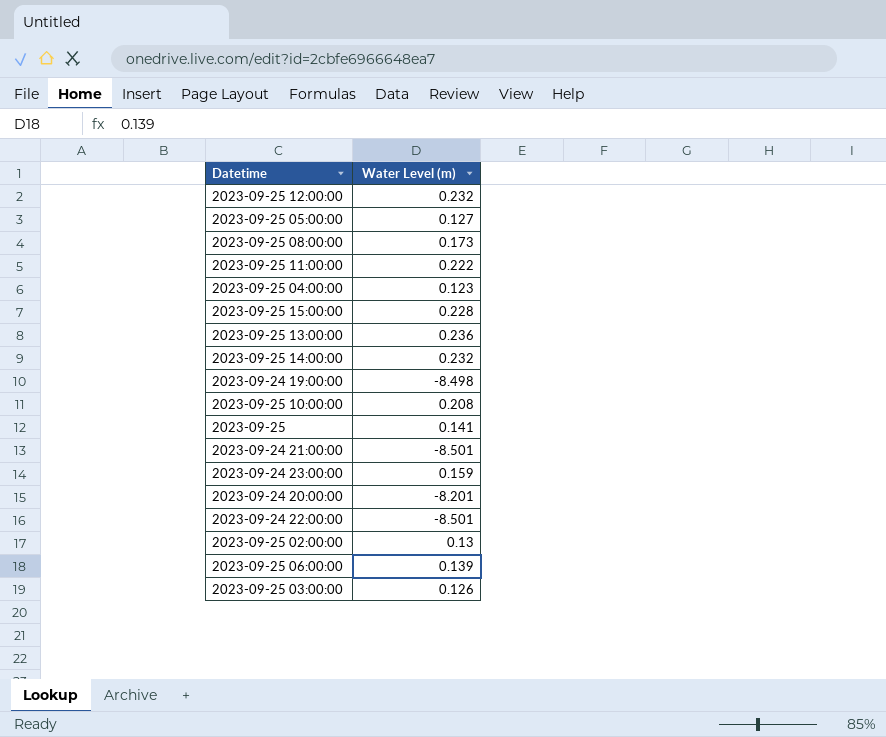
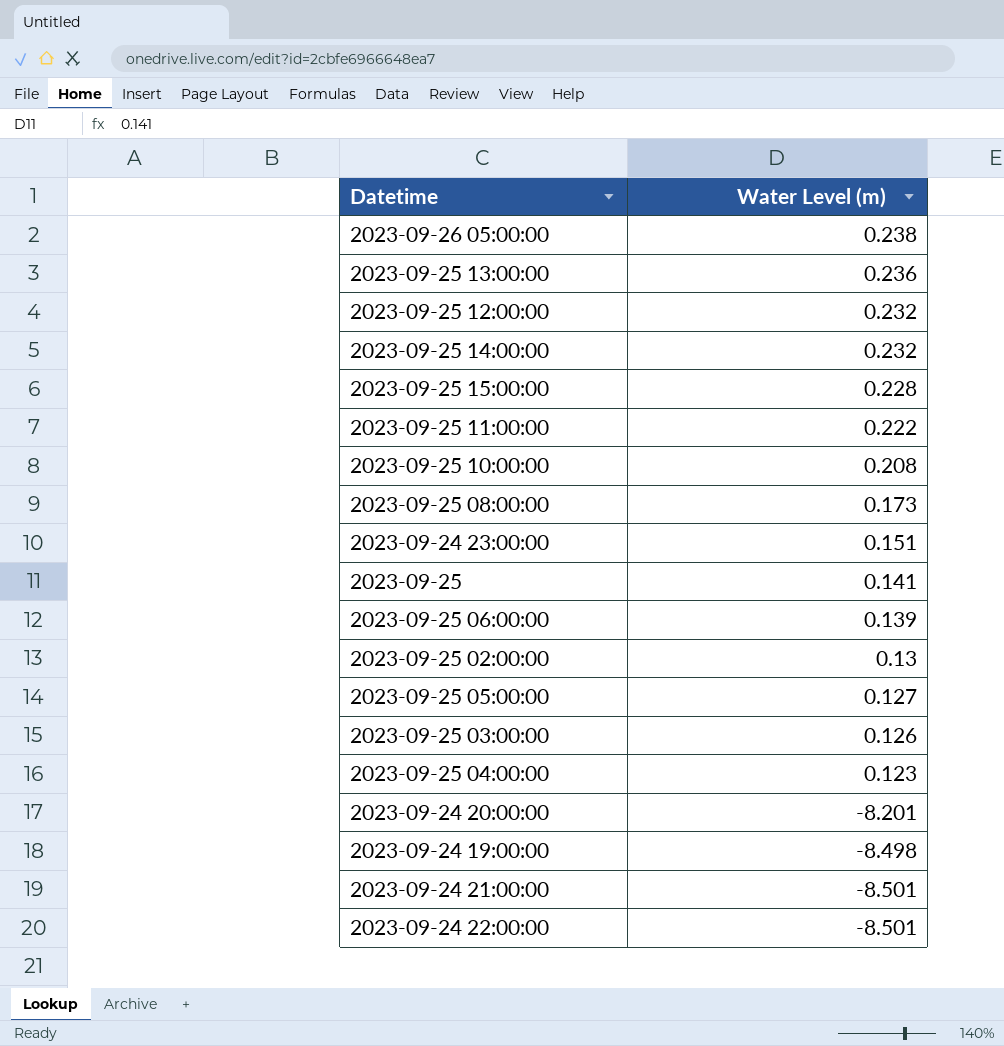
row order: none -> Water Level (m) descending
row 2023-09-26 05:00:00: none -> 0.238
2023-09-24 23:00:00 | Water Level (m): 0.159 -> 0.151

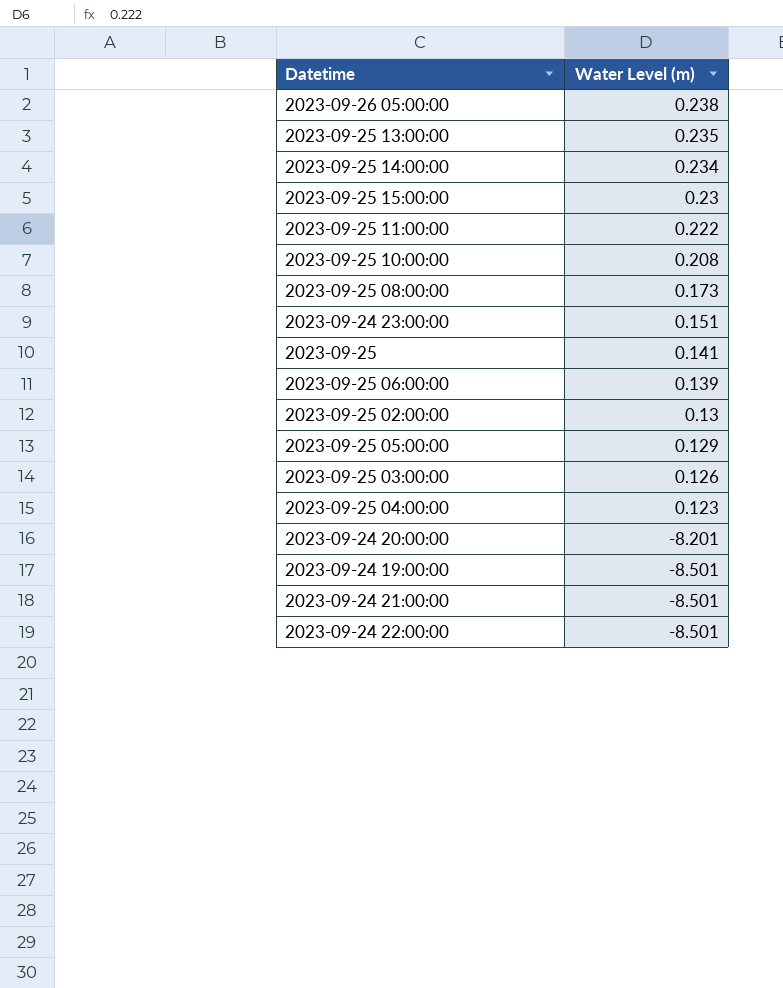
row 2023-09-25 12:00:00: 0.232 -> none
2023-09-25 13:00:00 | Water Level (m): 0.236 -> 0.235
2023-09-25 14:00:00 | Water Level (m): 0.232 -> 0.234
2023-09-25 15:00:00 | Water Level (m): 0.228 -> 0.23
2023-09-25 05:00:00 | Water Level (m): 0.127 -> 0.129
2023-09-24 19:00:00 | Water Level (m): -8.498 -> -8.501

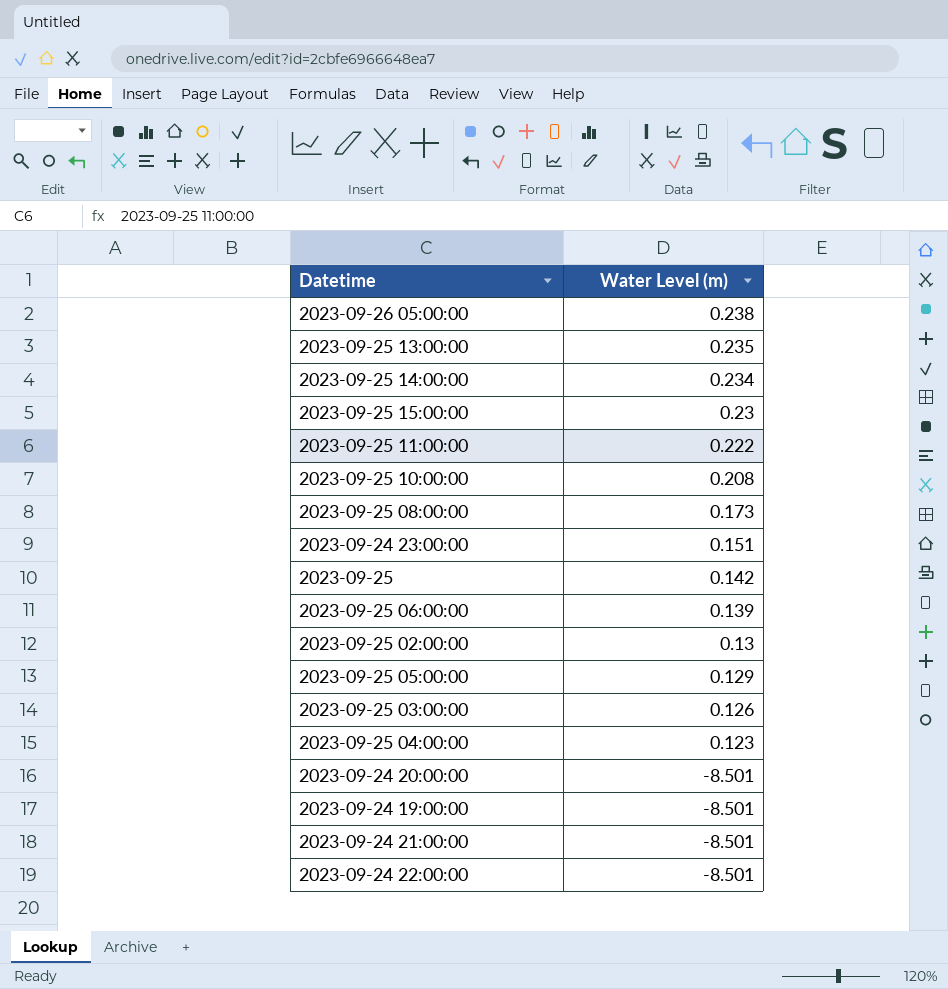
2023-09-25 | Water Level (m): 0.141 -> 0.142
2023-09-24 20:00:00 | Water Level (m): -8.201 -> -8.501

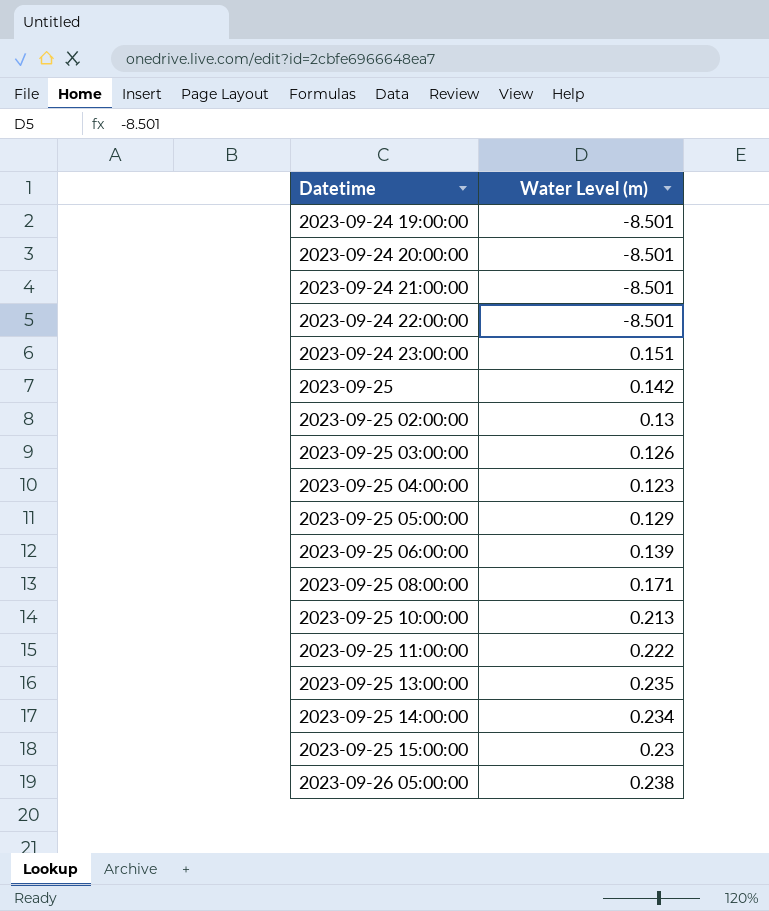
row order: Water Level (m) descending -> Datetime ascending
2023-09-25 08:00:00 | Water Level (m): 0.173 -> 0.171
2023-09-25 10:00:00 | Water Level (m): 0.208 -> 0.213

